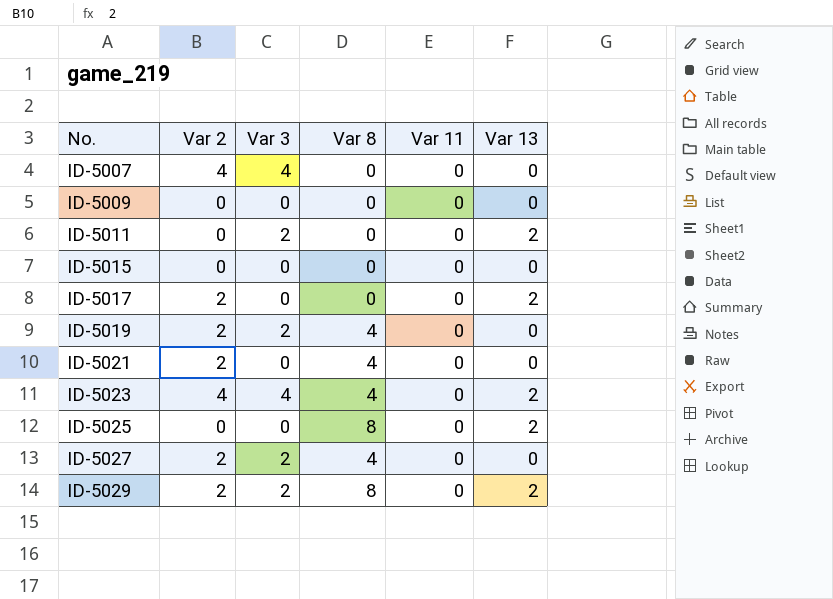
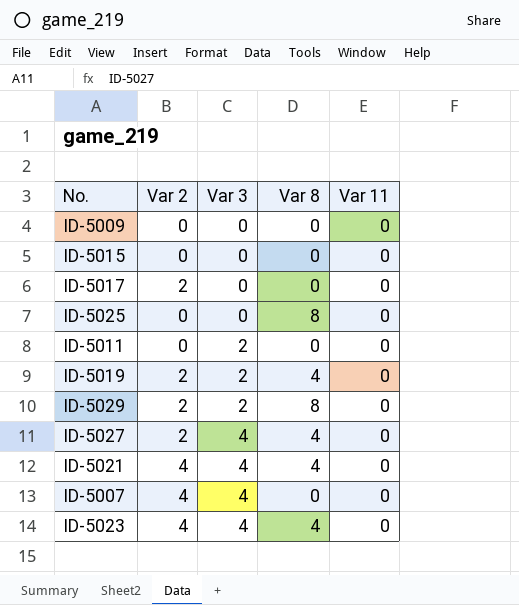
row order: No. ascending -> Var 3 ascending
column Var 13 | position: 6 -> none
ID-5027 | Var 3: 2 -> 4
ID-5021 | Var 2: 2 -> 4
ID-5021 | Var 3: 0 -> 4

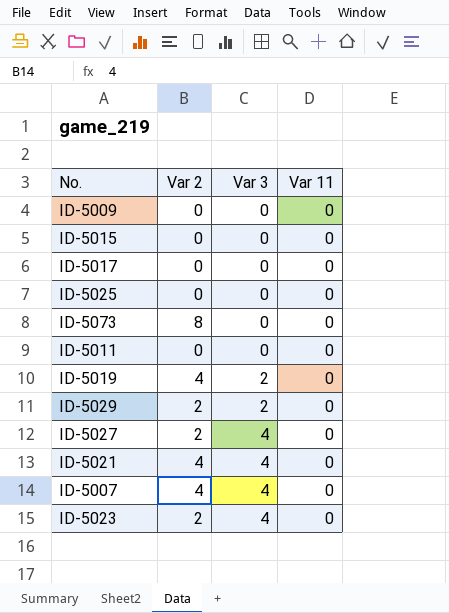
column Var 8 | position: 4 -> none
ID-5017 | Var 2: 2 -> 0
row ID-5073: none -> 8 | 0 | 0
ID-5011 | Var 3: 2 -> 0
ID-5019 | Var 2: 2 -> 4
ID-5023 | Var 2: 4 -> 2

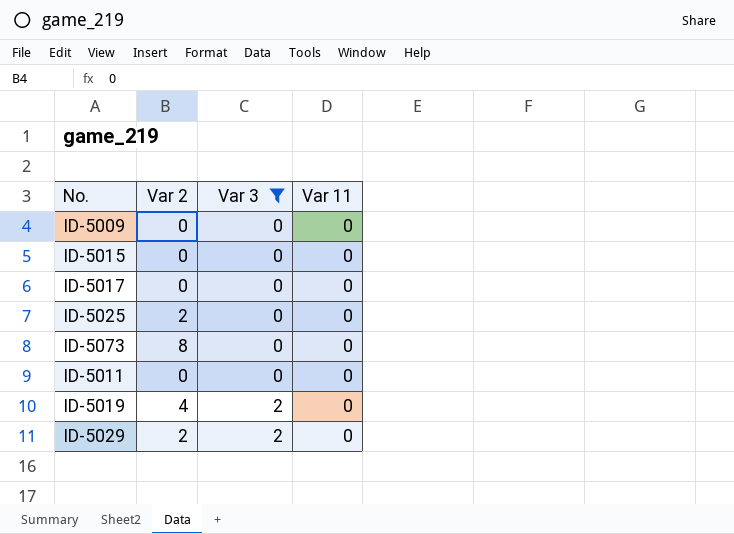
filter: none -> Var 3 != 4
ID-5025 | Var 2: 0 -> 2

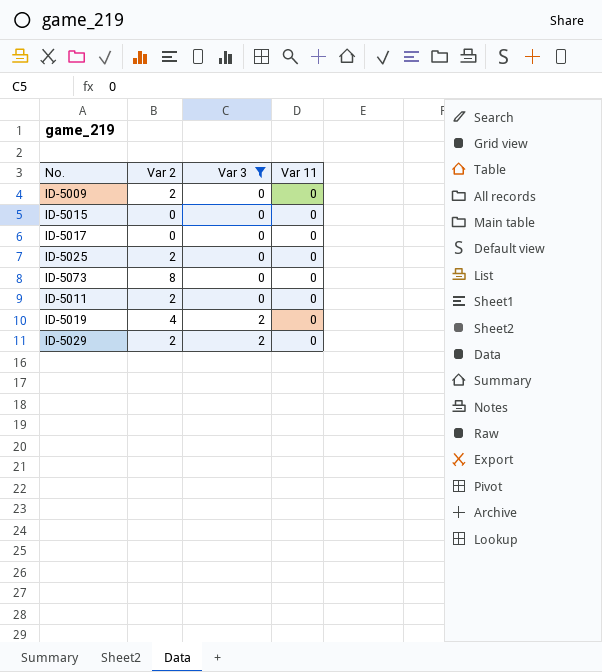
ID-5009 | Var 2: 0 -> 2
ID-5011 | Var 2: 0 -> 2

